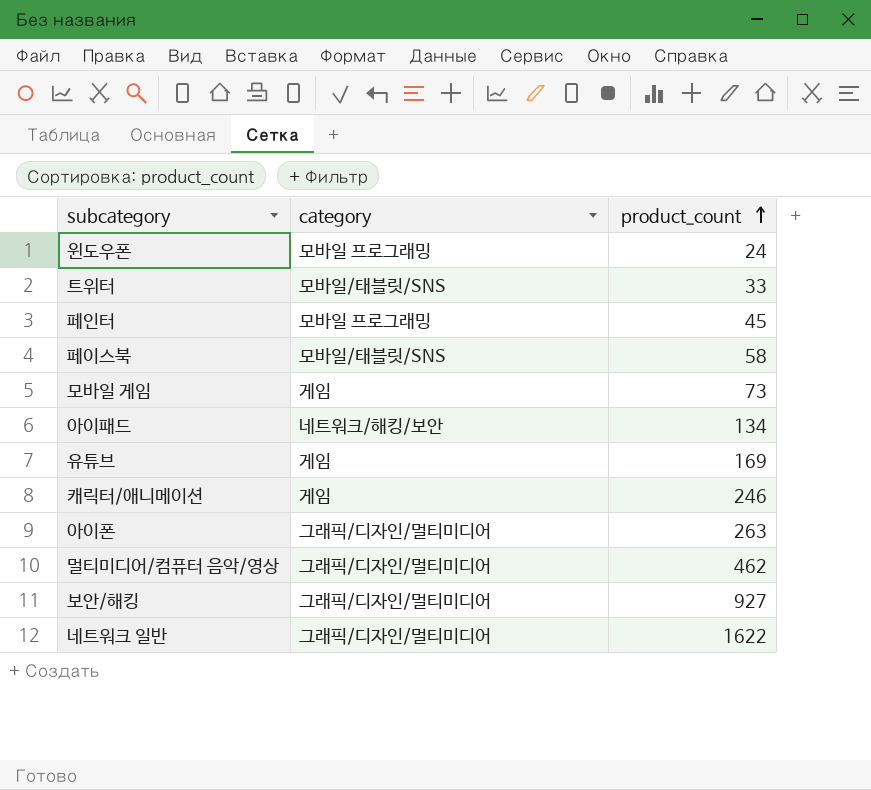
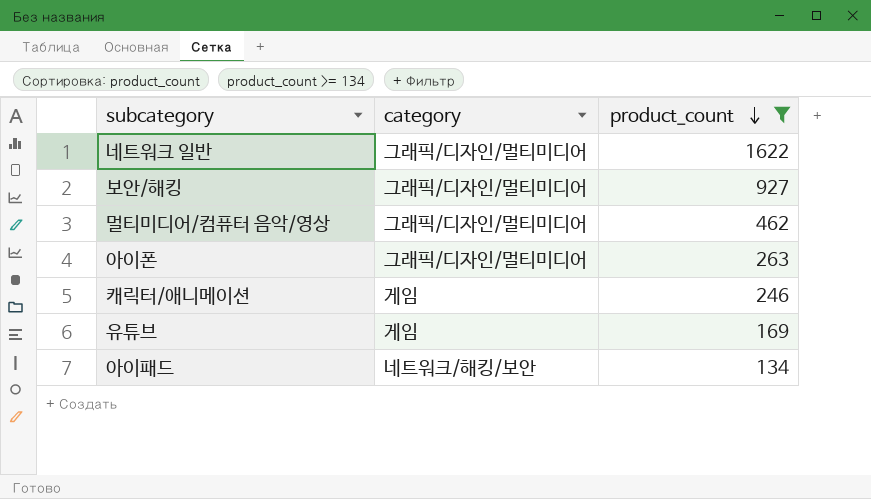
filter: none -> product_count >= 134
row order: product_count ascending -> product_count descending

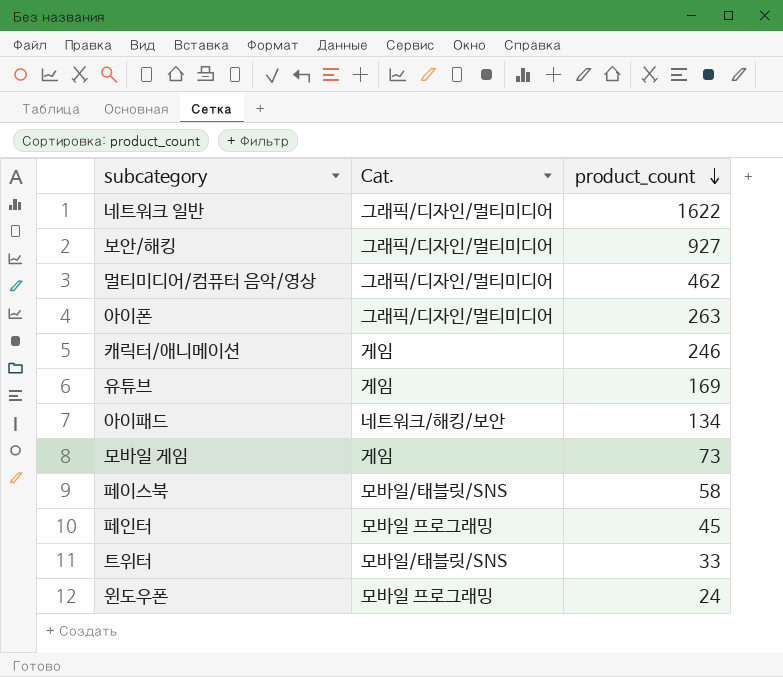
filter: product_count >= 134 -> none
column name: category -> Cat.

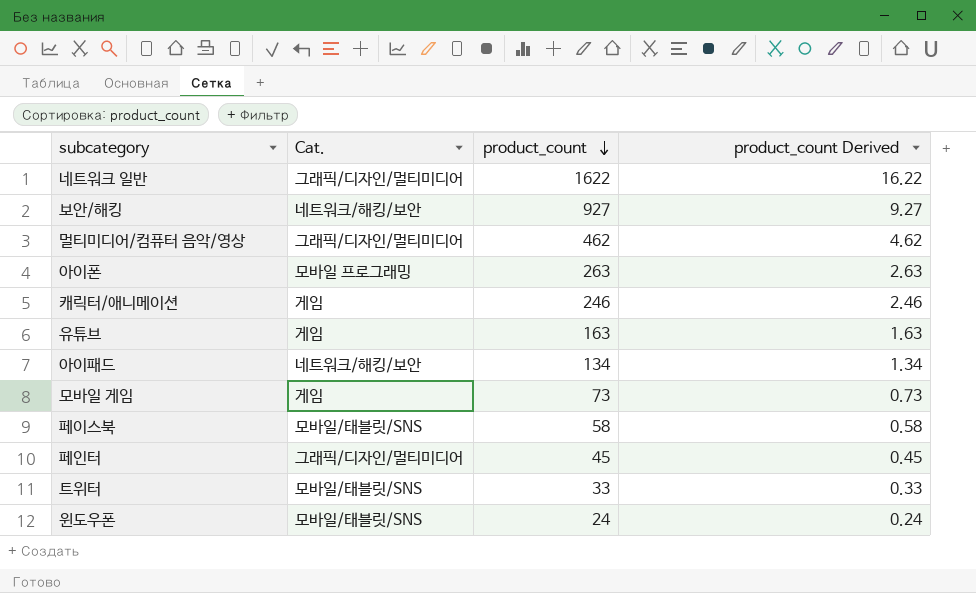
column product_count Derived | formula: none -> [product_count] * 0.01
보안/해킹 | Cat.: 그래픽/디자인/멀티미디어 -> 네트워크/해킹/보안
아이폰 | Cat.: 그래픽/디자인/멀티미디어 -> 모바일 프로그래밍
유튜브 | product_count: 169 -> 163
페인터 | Cat.: 모바일 프로그래밍 -> 그래픽/디자인/멀티미디어
윈도우폰 | Cat.: 모바일 프로그래밍 -> 모바일/태블릿/SNS

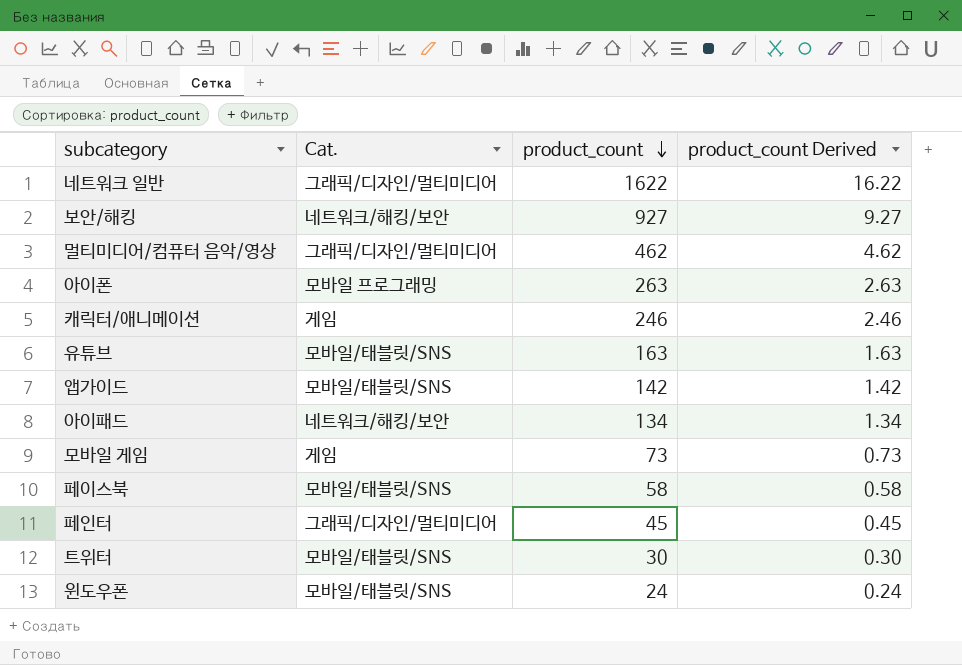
유튜브 | Cat.: 게임 -> 모바일/태블릿/SNS
row 앱가이드: none -> 모바일/태블릿/SNS | 142 | 1.42
트위터 | product_count: 33 -> 30
트위터 | product_count Derived: 0.33 -> 0.30

